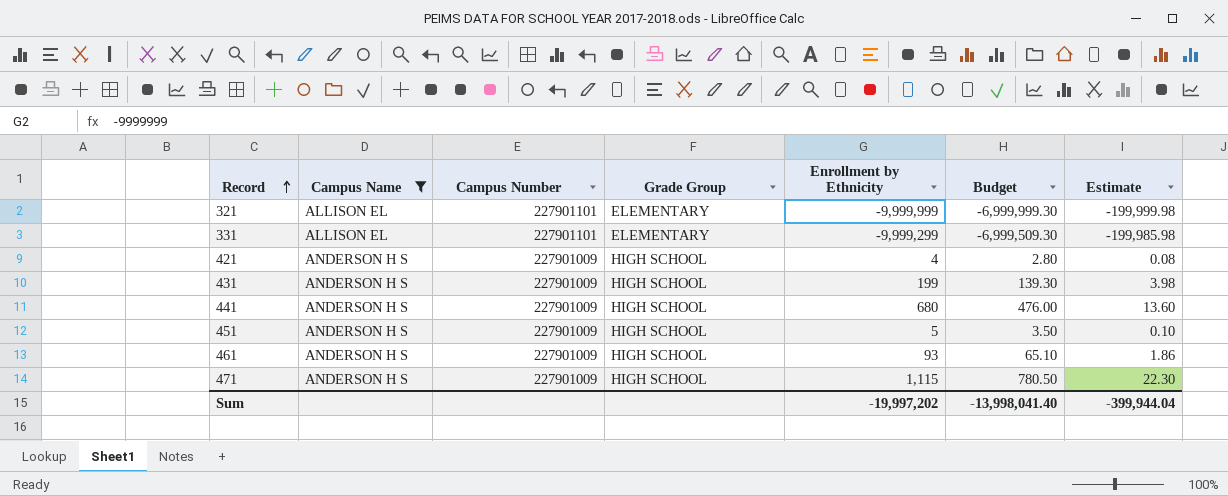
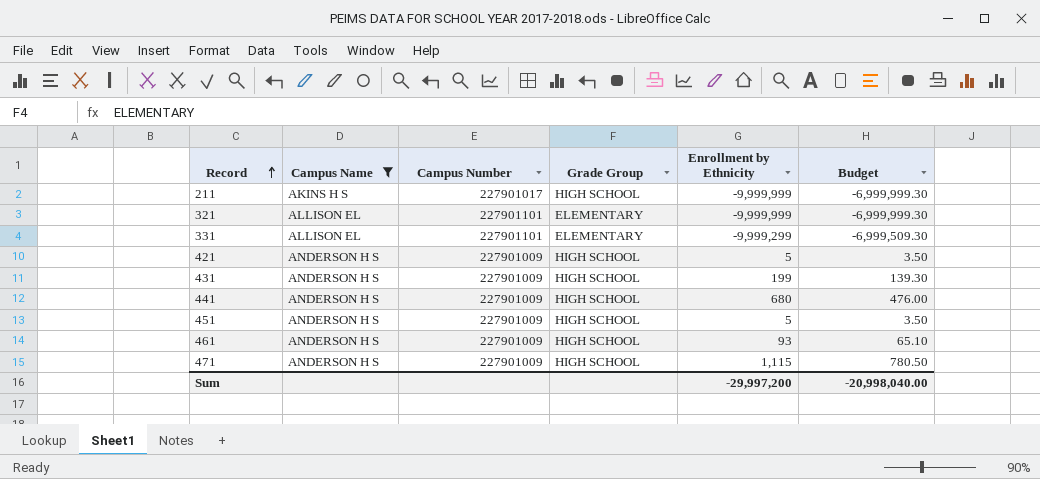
column Estimate | formula: [Enrollment by Ethnicity] * 0.02 -> none
row 211: none -> AKINS H S | 227901017 | HIGH SCHOOL | -9,999,999 | -6,999,999.30
421 | Enrollment by Ethnicity: 4 -> 5
421 | Budget: 2.80 -> 3.50
Sum | Enrollment by Ethnicity: -19,997,202 -> -29,997,200
Sum | Budget: -13,998,041.40 -> -20,998,040.00

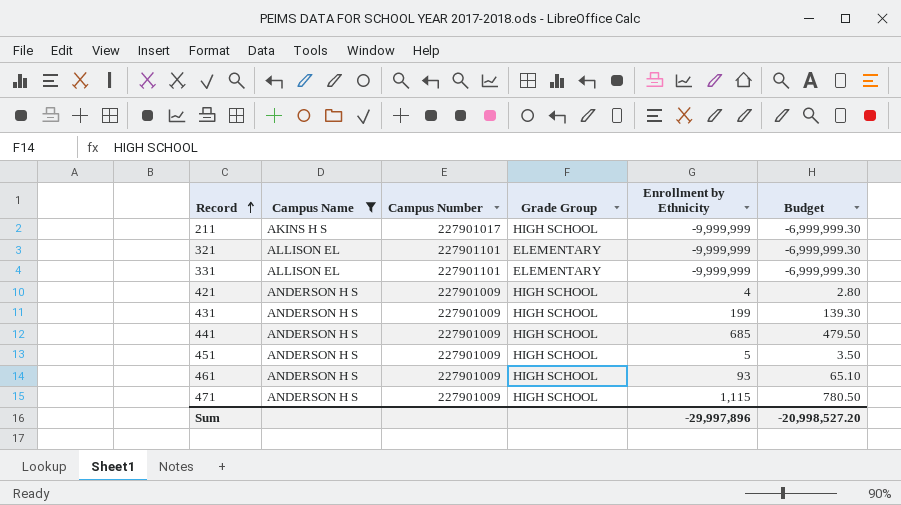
331 | Enrollment by Ethnicity: -9,999,299 -> -9,999,999
331 | Budget: -6,999,509.30 -> -6,999,999.30
421 | Enrollment by Ethnicity: 5 -> 4
421 | Budget: 3.50 -> 2.80
441 | Enrollment by Ethnicity: 680 -> 685
441 | Budget: 476.00 -> 479.50
Sum | Enrollment by Ethnicity: -29,997,200 -> -29,997,896
Sum | Budget: -20,998,040.00 -> -20,998,527.20

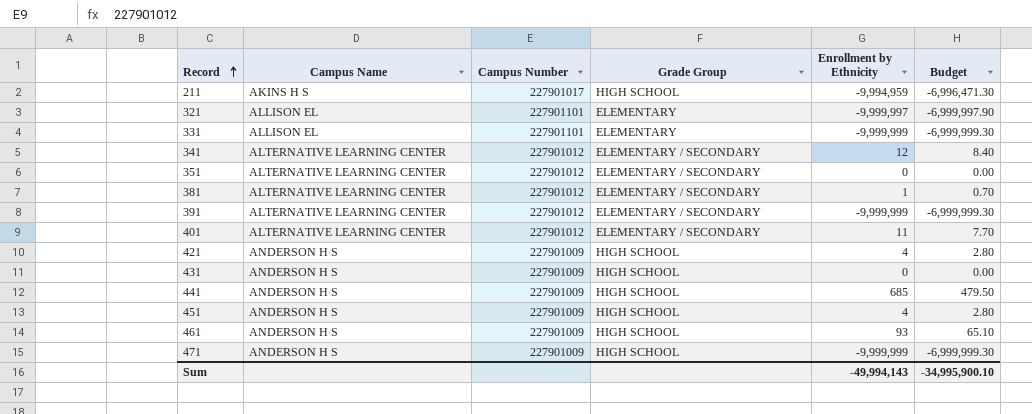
filter: Campus Name != ALTERNATIVE LEARNING CENTER -> none
211 | Enrollment by Ethnicity: -9,999,999 -> -9,994,959
211 | Budget: -6,999,999.30 -> -6,996,471.30
321 | Enrollment by Ethnicity: -9,999,999 -> -9,999,997
321 | Budget: -6,999,999.30 -> -6,999,997.90
431 | Enrollment by Ethnicity: 199 -> 0
431 | Budget: 139.30 -> 0.00
451 | Enrollment by Ethnicity: 5 -> 4
451 | Budget: 3.50 -> 2.80
471 | Enrollment by Ethnicity: 1,115 -> -9,999,999
471 | Budget: 780.50 -> -6,999,999.30
Sum | Enrollment by Ethnicity: -29,997,896 -> -49,994,143
Sum | Budget: -20,998,527.20 -> -34,995,900.10

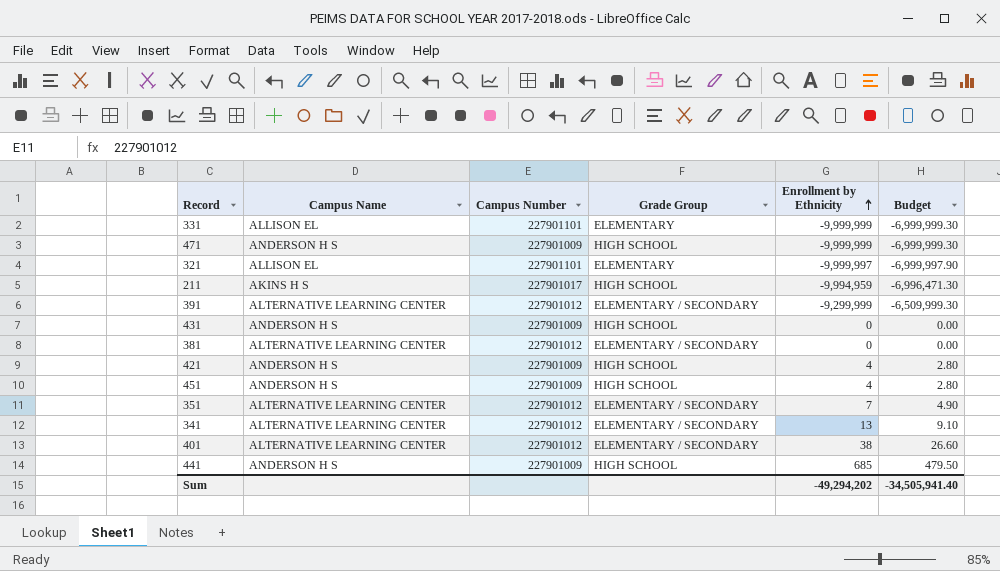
row order: Record ascending -> Enrollment by Ethnicity ascending
row 461: ANDERSON H S | 227901009 | HIGH SCHOOL | 93 | 65.10 -> none
391 | Enrollment by Ethnicity: -9,999,999 -> -9,299,999
391 | Budget: -6,999,999.30 -> -6,509,999.30
381 | Enrollment by Ethnicity: 1 -> 0
381 | Budget: 0.70 -> 0.00
351 | Enrollment by Ethnicity: 0 -> 7
351 | Budget: 0.00 -> 4.90
341 | Enrollment by Ethnicity: 12 -> 13
341 | Budget: 8.40 -> 9.10
401 | Enrollment by Ethnicity: 11 -> 38
401 | Budget: 7.70 -> 26.60
Sum | Enrollment by Ethnicity: -49,994,143 -> -49,294,202
Sum | Budget: -34,995,900.10 -> -34,505,941.40

